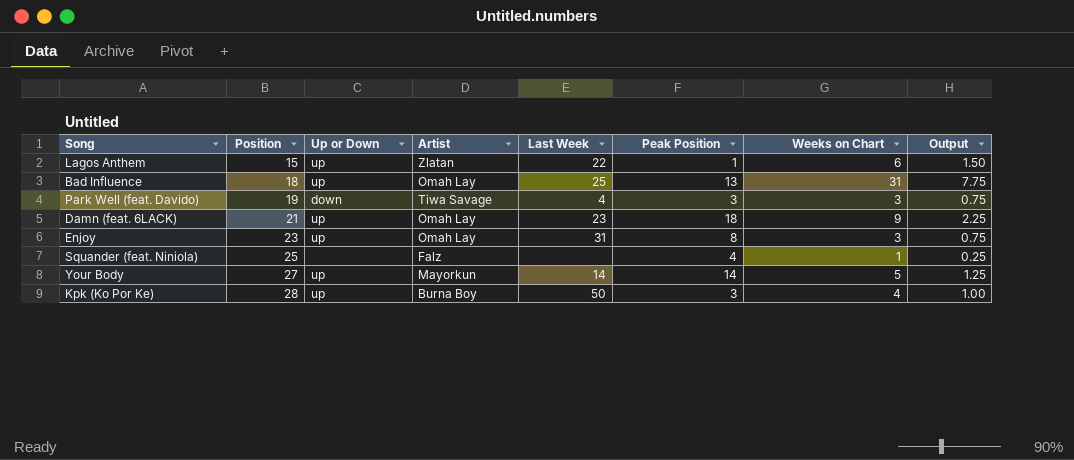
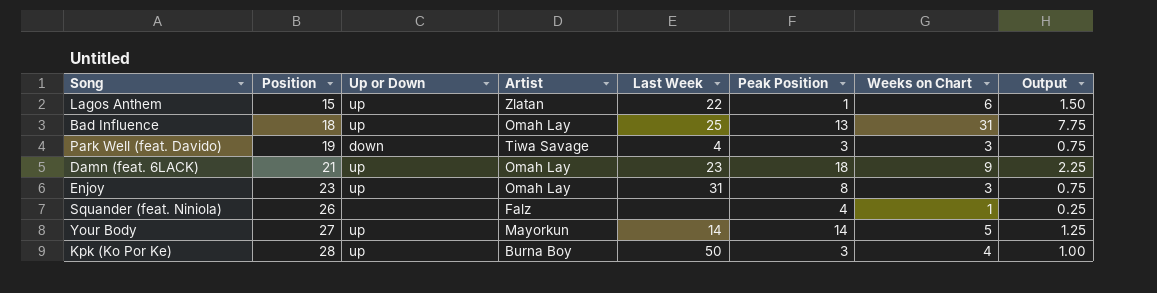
Squander (feat. Niniola) | Position: 25 -> 26

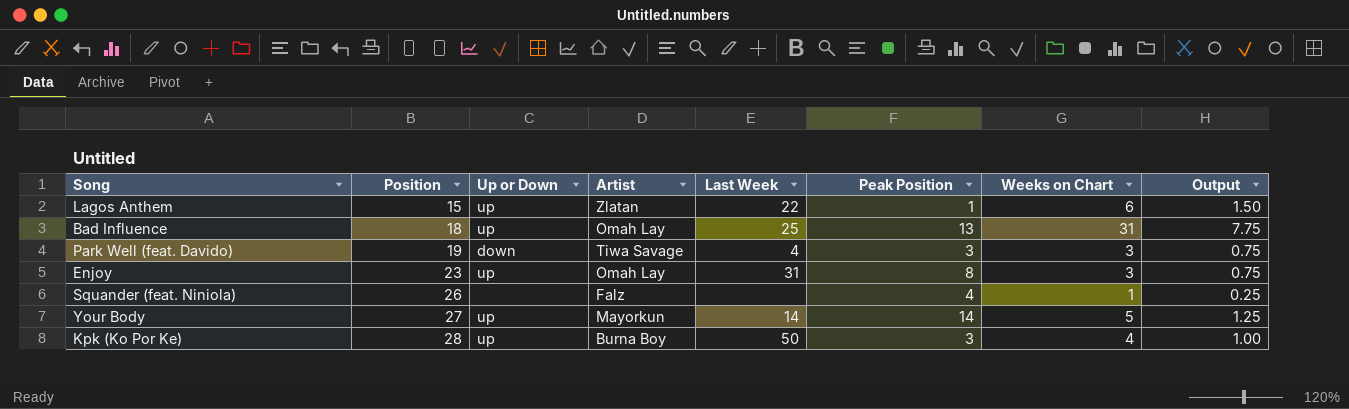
row Damn (feat. 6LACK): 21 | up | Omah Lay | 23 | 18 | 9 | 2.25 -> none

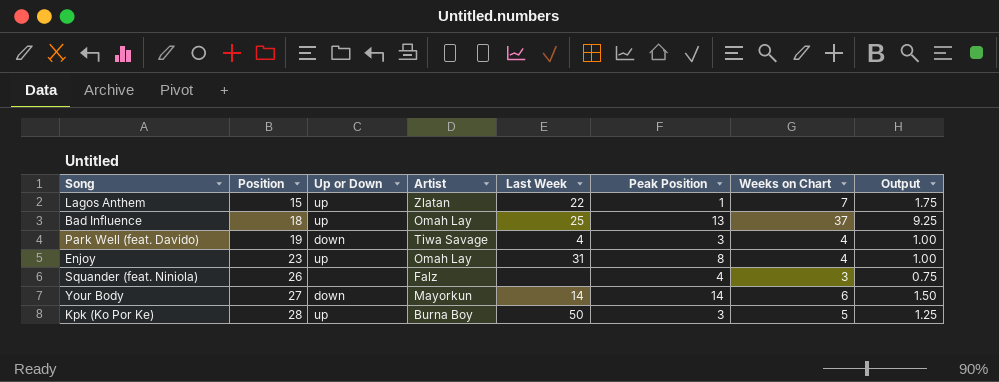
Lagos Anthem | Weeks on Chart: 6 -> 7
Lagos Anthem | Output: 1.50 -> 1.75
Bad Influence | Weeks on Chart: 31 -> 37
Bad Influence | Output: 7.75 -> 9.25
Park Well (feat. Davido) | Weeks on Chart: 3 -> 4
Park Well (feat. Davido) | Output: 0.75 -> 1.00
Enjoy | Weeks on Chart: 3 -> 4
Enjoy | Output: 0.75 -> 1.00
Squander (feat. Niniola) | Weeks on Chart: 1 -> 3
Squander (feat. Niniola) | Output: 0.25 -> 0.75
Your Body | Up or Down: up -> down
Your Body | Weeks on Chart: 5 -> 6
Your Body | Output: 1.25 -> 1.50
Kpk (Ko Por Ke) | Weeks on Chart: 4 -> 5
Kpk (Ko Por Ke) | Output: 1.00 -> 1.25

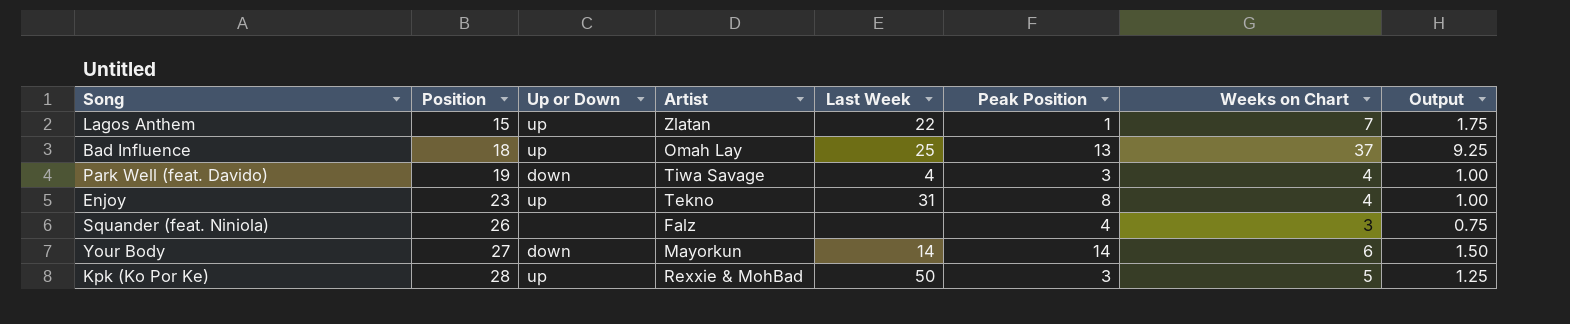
Enjoy | Artist: Omah Lay -> Tekno
Kpk (Ko Por Ke) | Artist: Burna Boy -> Rexxie & MohBad

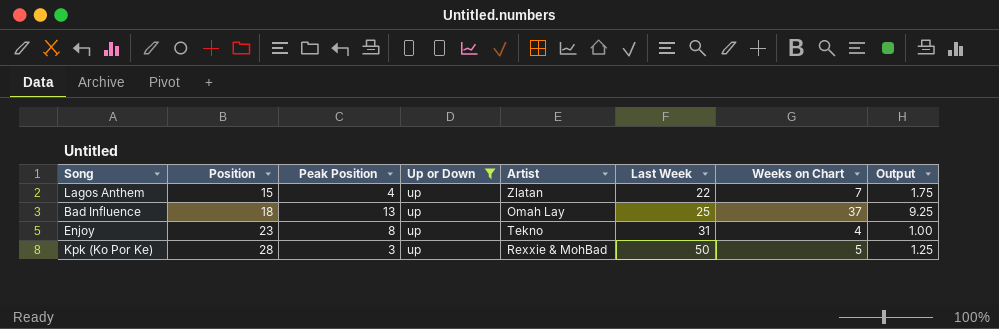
filter: none -> Up or Down = up
column Peak Position | position: 6 -> 3
Lagos Anthem | Peak Position: 1 -> 4

